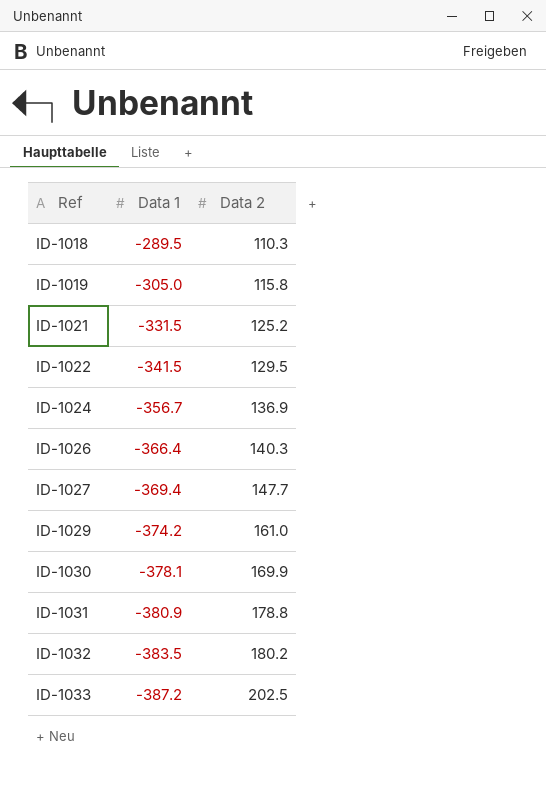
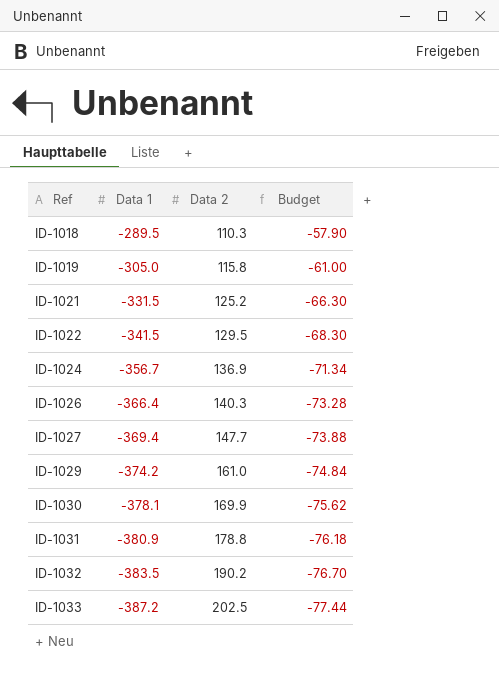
column Budget | formula: none -> [Data 1] * 0.2
ID-1032 | Data 2: 180.2 -> 190.2

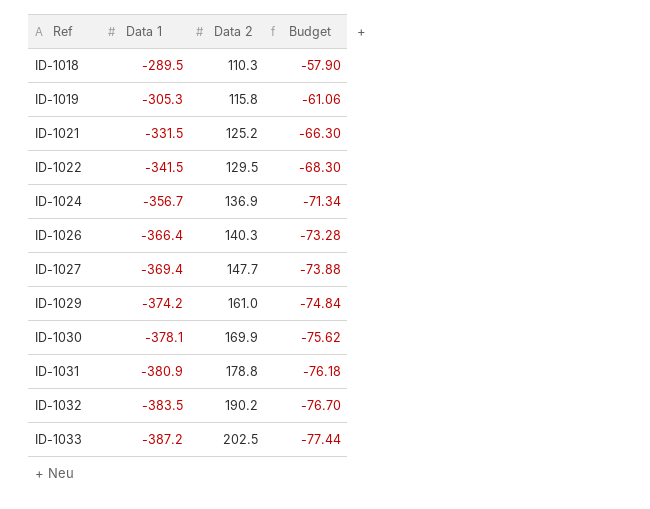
ID-1019 | Data 1: -305.0 -> -305.3
ID-1019 | Budget: -61.00 -> -61.06

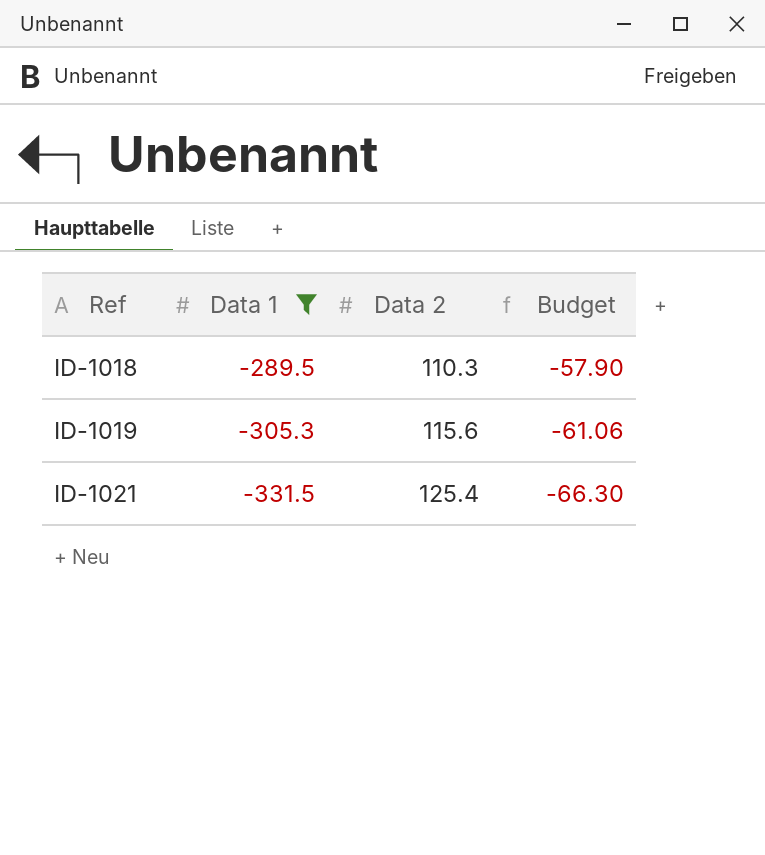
filter: none -> Data 1 >= -331.5
ID-1019 | Data 2: 115.8 -> 115.6
ID-1021 | Data 2: 125.2 -> 125.4

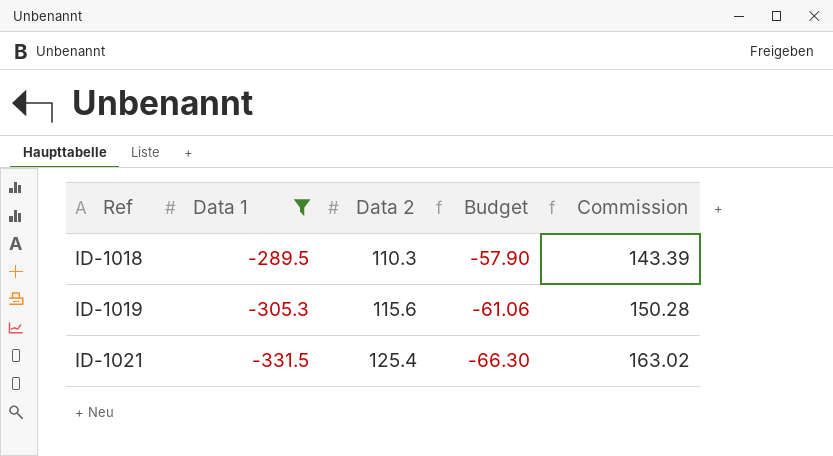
column Commission | formula: none -> [Data 2] * 1.3

